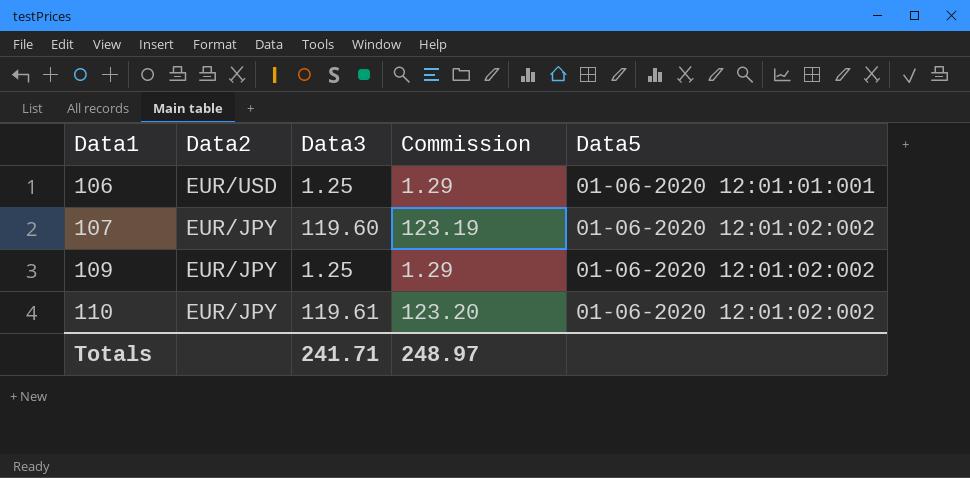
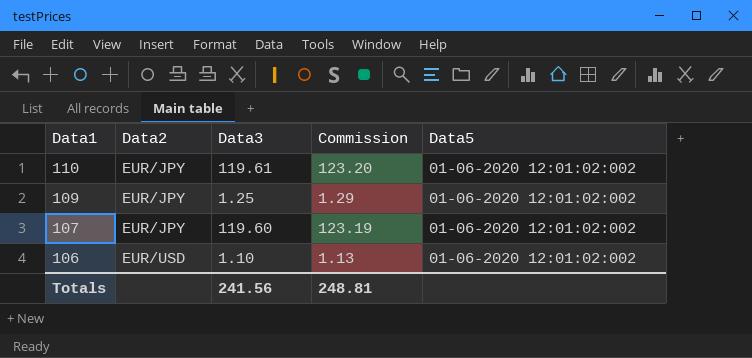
row order: Data1 ascending -> Data1 descending
106 | Data3: 1.25 -> 1.10
106 | Commission: 1.29 -> 1.13
106 | Data5: 01-06-2020 12:01:01:001 -> 01-06-2020 12:01:02:002
Totals | Data3: 241.71 -> 241.56
Totals | Commission: 248.97 -> 248.81

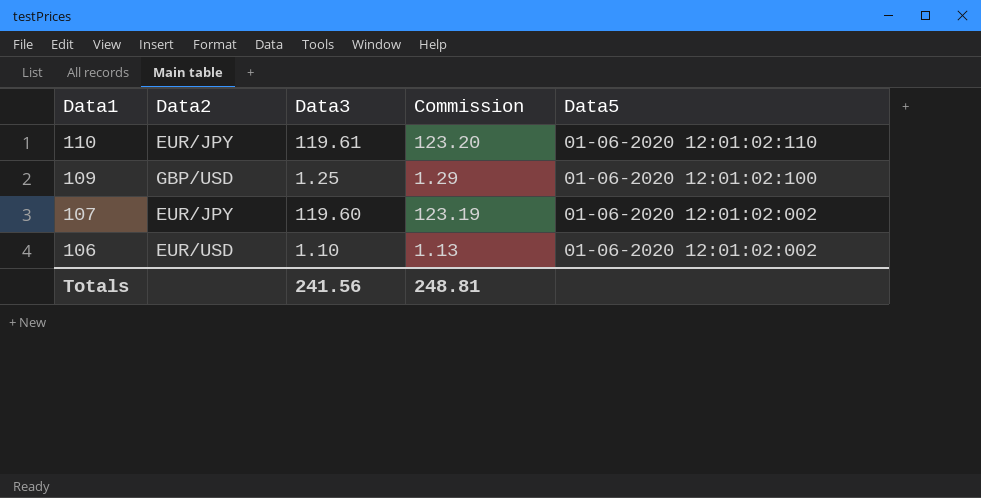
110 | Data5: 01-06-2020 12:01:02:002 -> 01-06-2020 12:01:02:110
109 | Data2: EUR/JPY -> GBP/USD
109 | Data5: 01-06-2020 12:01:02:002 -> 01-06-2020 12:01:02:100

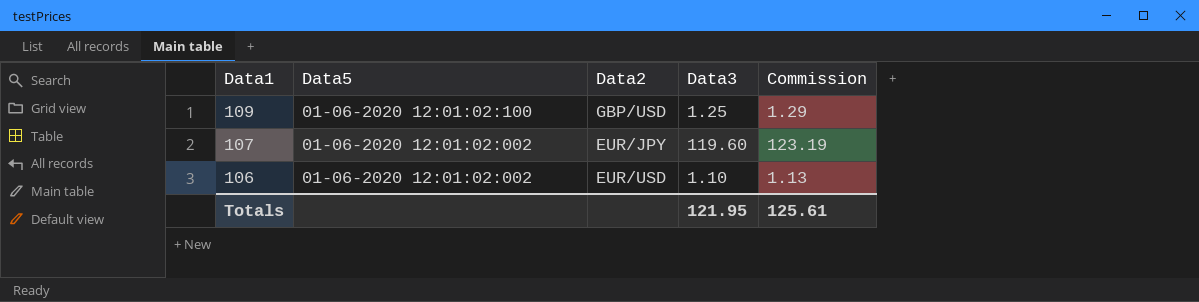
column Data5 | position: 5 -> 2
row 110: EUR/JPY | 119.61 | 123.20 | 01-06-2020 12:01:02:110 -> none
Totals | Data3: 241.56 -> 121.95
Totals | Commission: 248.81 -> 125.61

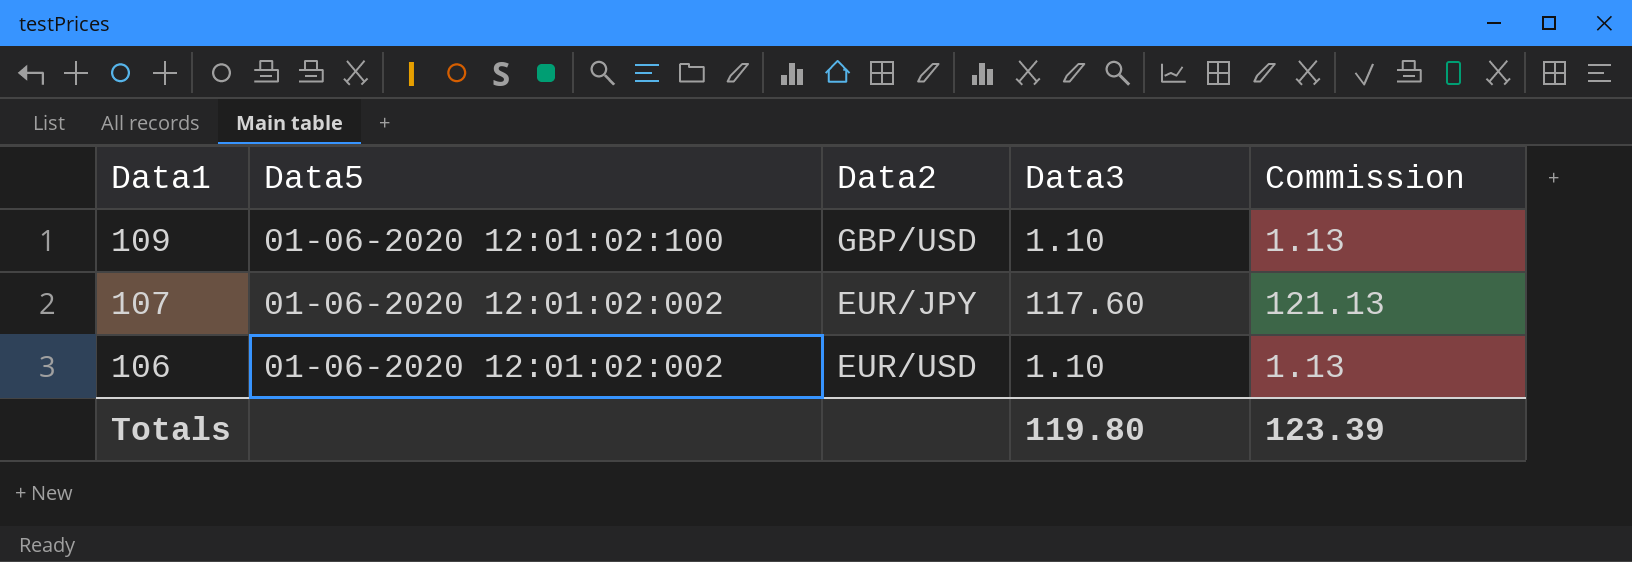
109 | Data3: 1.25 -> 1.10
109 | Commission: 1.29 -> 1.13
107 | Data3: 119.60 -> 117.60
107 | Commission: 123.19 -> 121.13
Totals | Data3: 121.95 -> 119.80
Totals | Commission: 125.61 -> 123.39

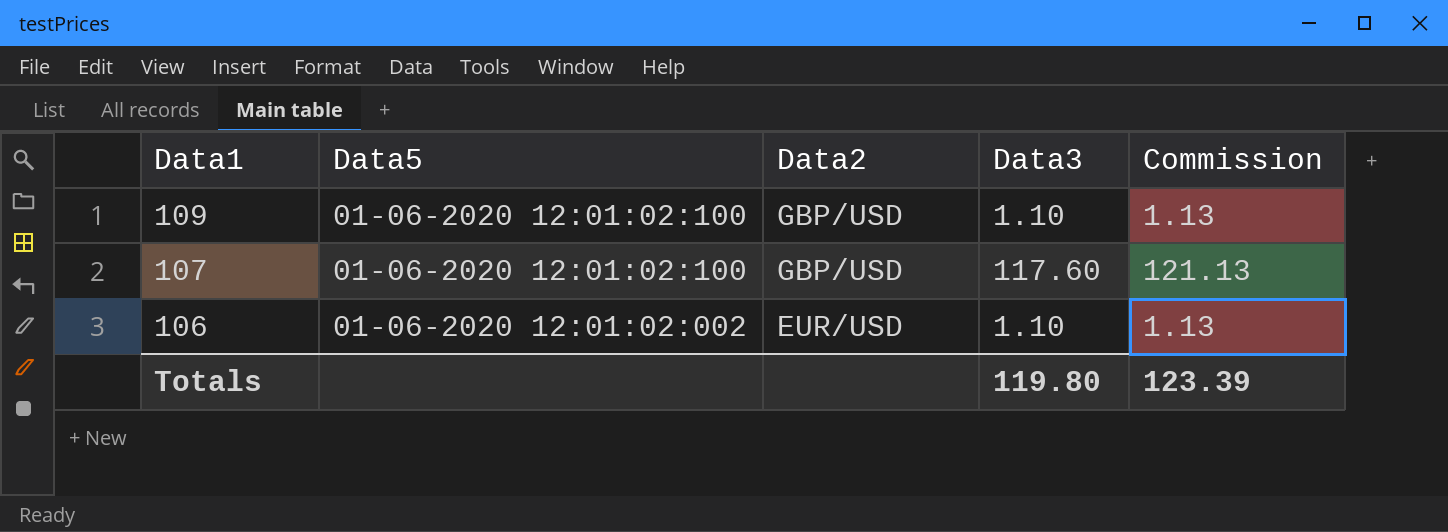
107 | Data5: 01-06-2020 12:01:02:002 -> 01-06-2020 12:01:02:100
107 | Data2: EUR/JPY -> GBP/USD

